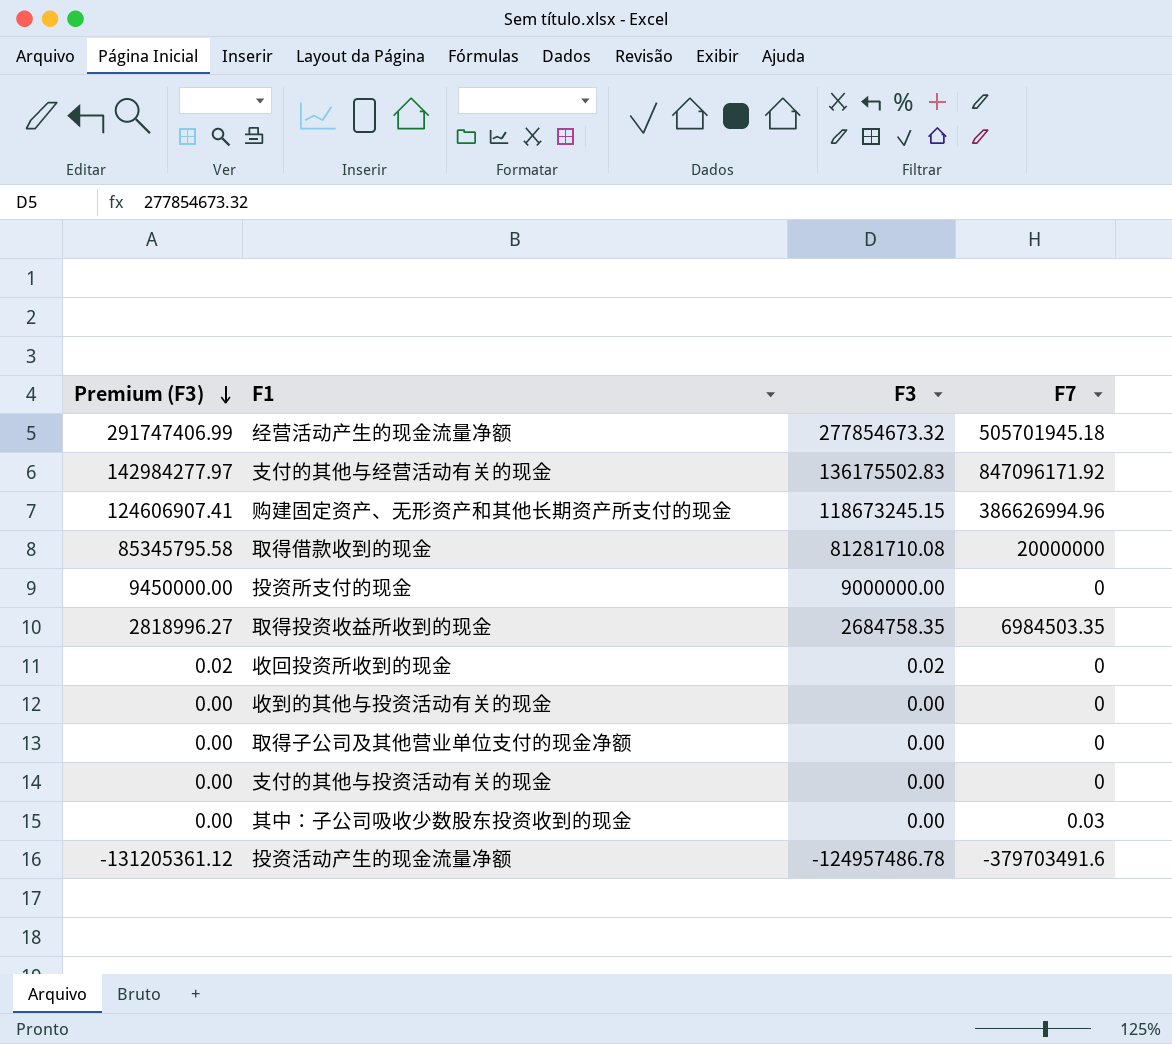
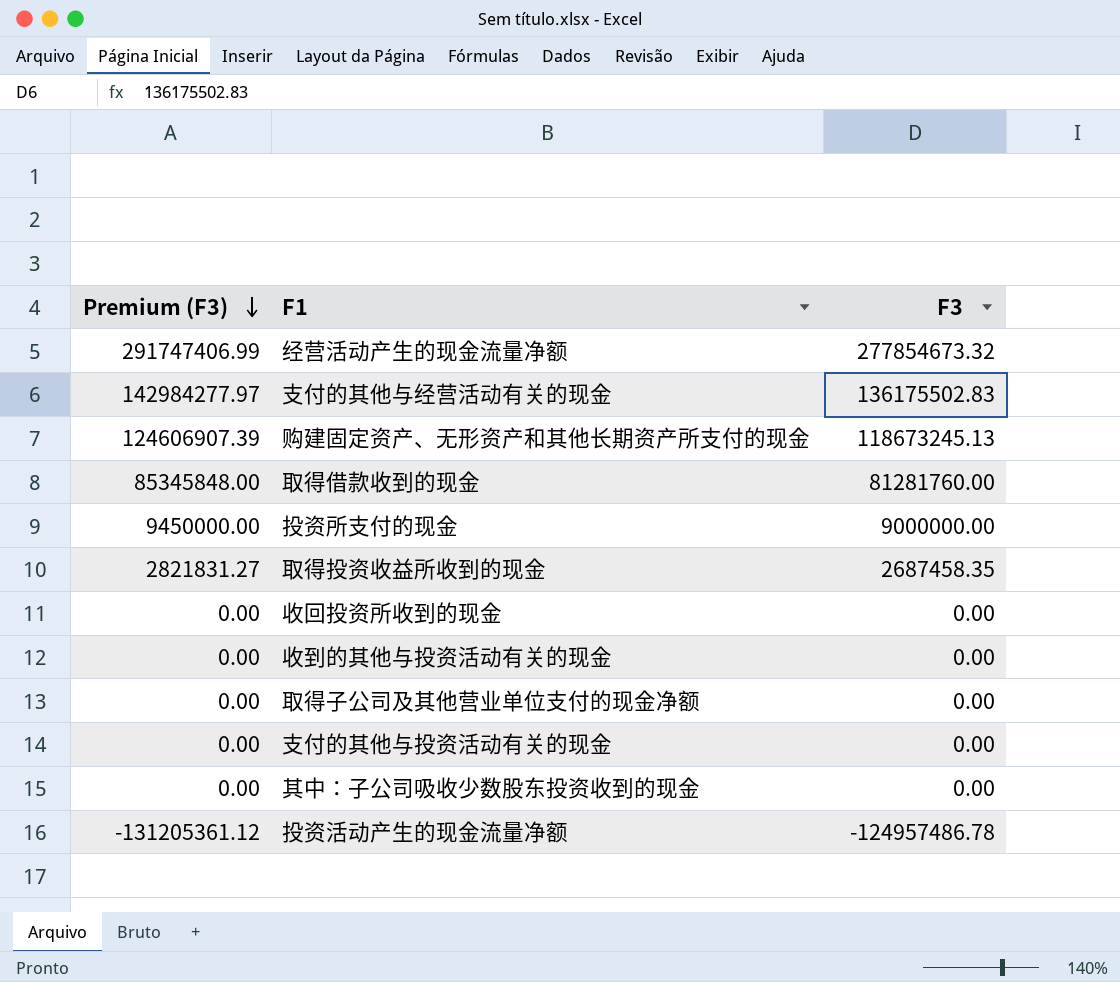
column F7 | position: 4 -> none
购建固定资产、无形资产和其他长期资产所支付的现金 | Premium (F3): 124606907.41 -> 124606907.39
购建固定资产、无形资产和其他长期资产所支付的现金 | F3: 118673245.15 -> 118673245.13
取得借款收到的现金 | Premium (F3): 85345795.58 -> 85345848.00
取得借款收到的现金 | F3: 81281710.08 -> 81281760.00
取得投资收益所收到的现金 | Premium (F3): 2818996.27 -> 2821831.27
取得投资收益所收到的现金 | F3: 2684758.35 -> 2687458.35
收回投资所收到的现金 | Premium (F3): 0.02 -> 0.00
收回投资所收到的现金 | F3: 0.02 -> 0.00

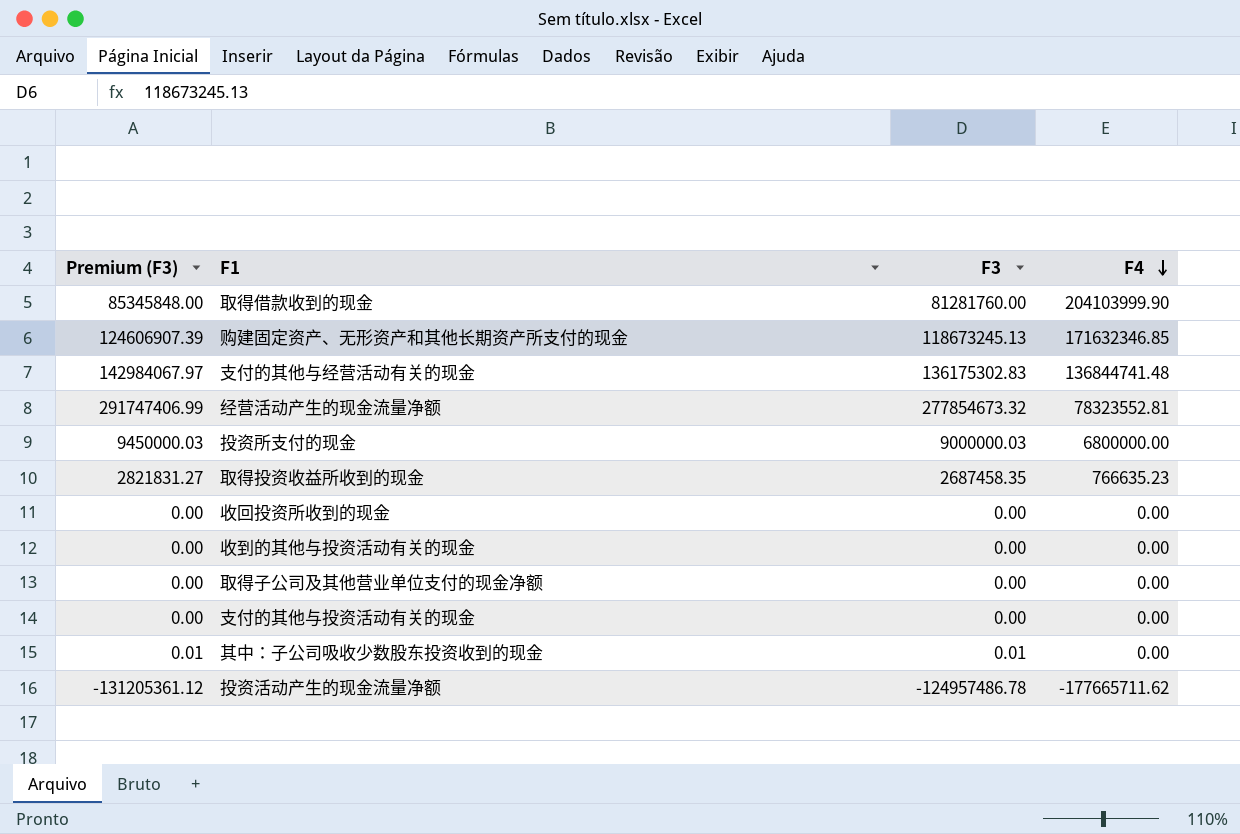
row order: Premium (F3) descending -> F4 descending
column F4 | position: none -> 4
支付的其他与经营活动有关的现金 | Premium (F3): 142984277.97 -> 142984067.97
支付的其他与经营活动有关的现金 | F3: 136175502.83 -> 136175302.83
投资所支付的现金 | Premium (F3): 9450000.00 -> 9450000.03
投资所支付的现金 | F3: 9000000.00 -> 9000000.03
其中：子公司吸收少数股东投资收到的现金 | Premium (F3): 0.00 -> 0.01
其中：子公司吸收少数股东投资收到的现金 | F3: 0.00 -> 0.01

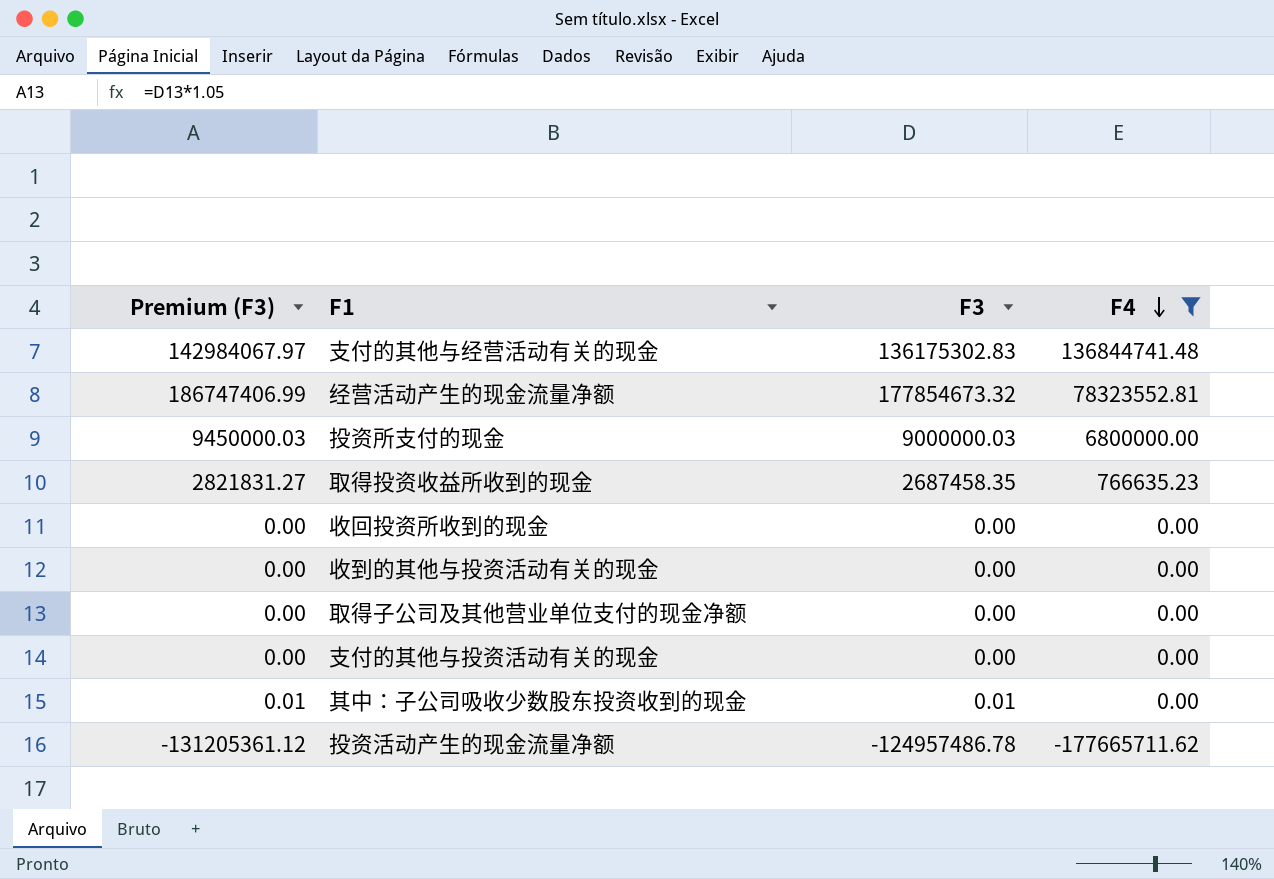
filter: none -> F4 <= 136844741.48
经营活动产生的现金流量净额 | Premium (F3): 291747406.99 -> 186747406.99
经营活动产生的现金流量净额 | F3: 277854673.32 -> 177854673.32

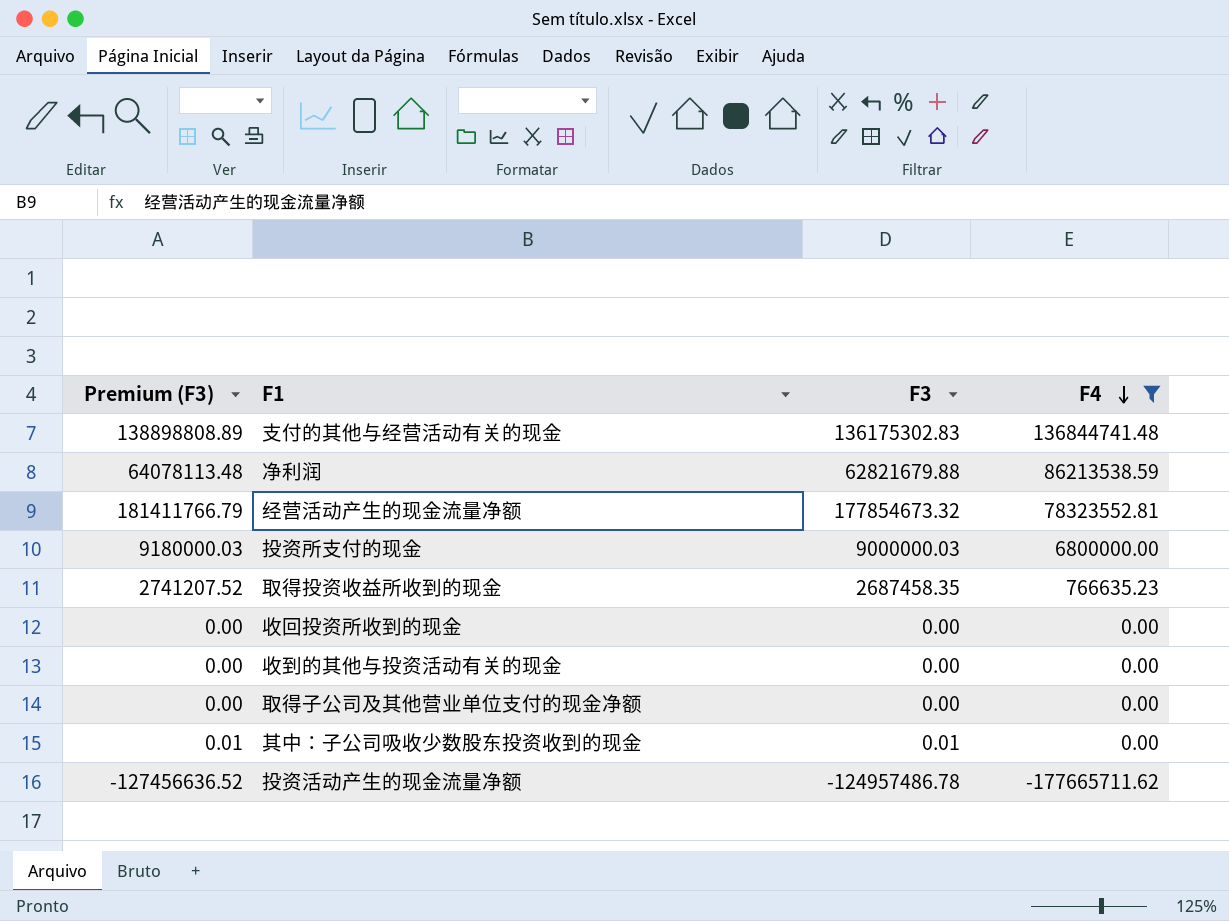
column Premium (F3) | formula: [F3] * 1.05 -> [F3] * 1.02
row 支付的其他与投资活动有关的现金: 0.00 | 0.00 | 0.00 -> none
row 净利润: none -> 64078113.48 | 62821679.88 | 86213538.59

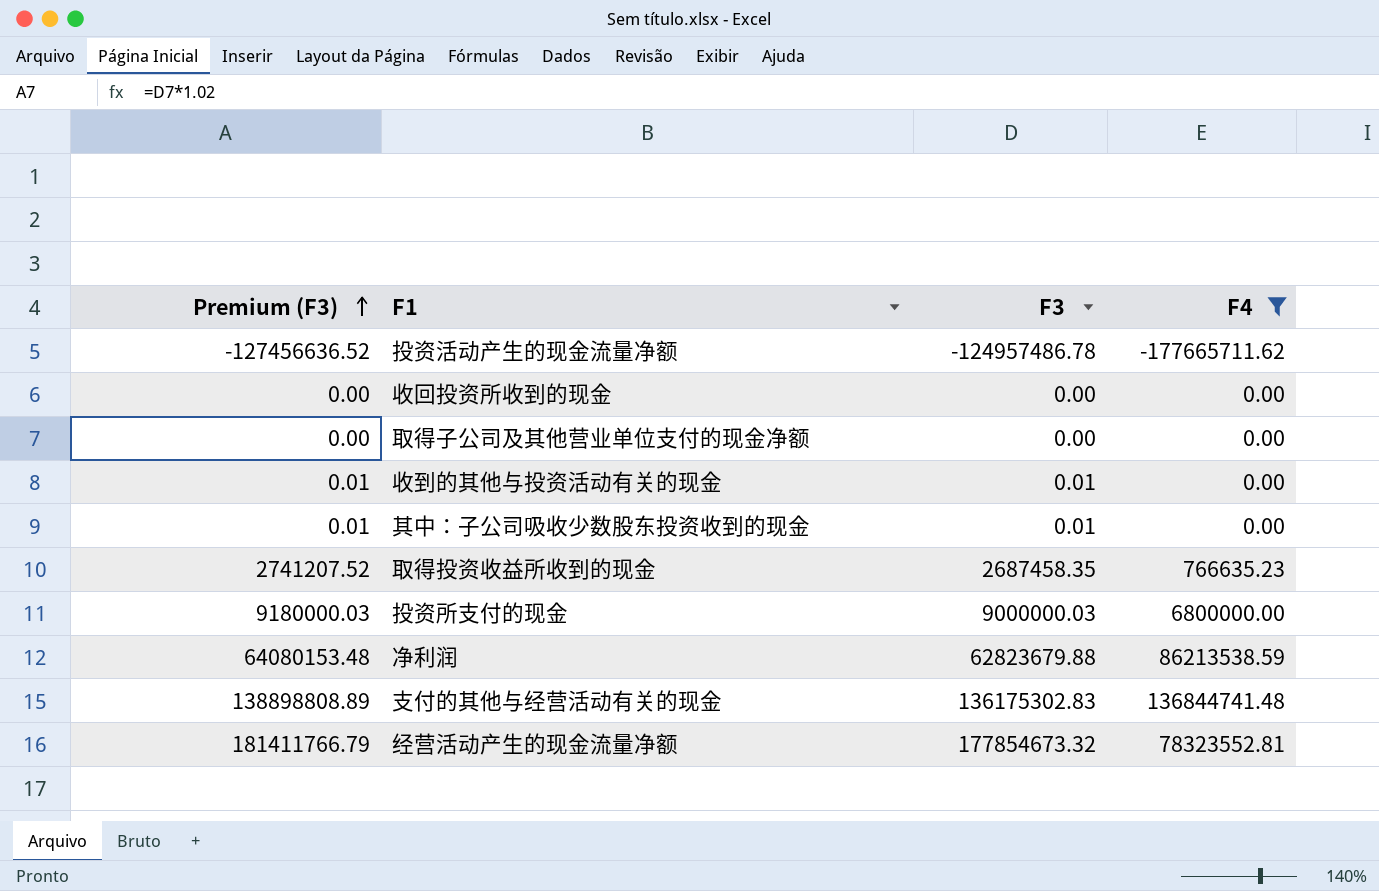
row order: F4 descending -> Premium (F3) ascending
收到的其他与投资活动有关的现金 | Premium (F3): 0.00 -> 0.01
收到的其他与投资活动有关的现金 | F3: 0.00 -> 0.01
净利润 | Premium (F3): 64078113.48 -> 64080153.48
净利润 | F3: 62821679.88 -> 62823679.88

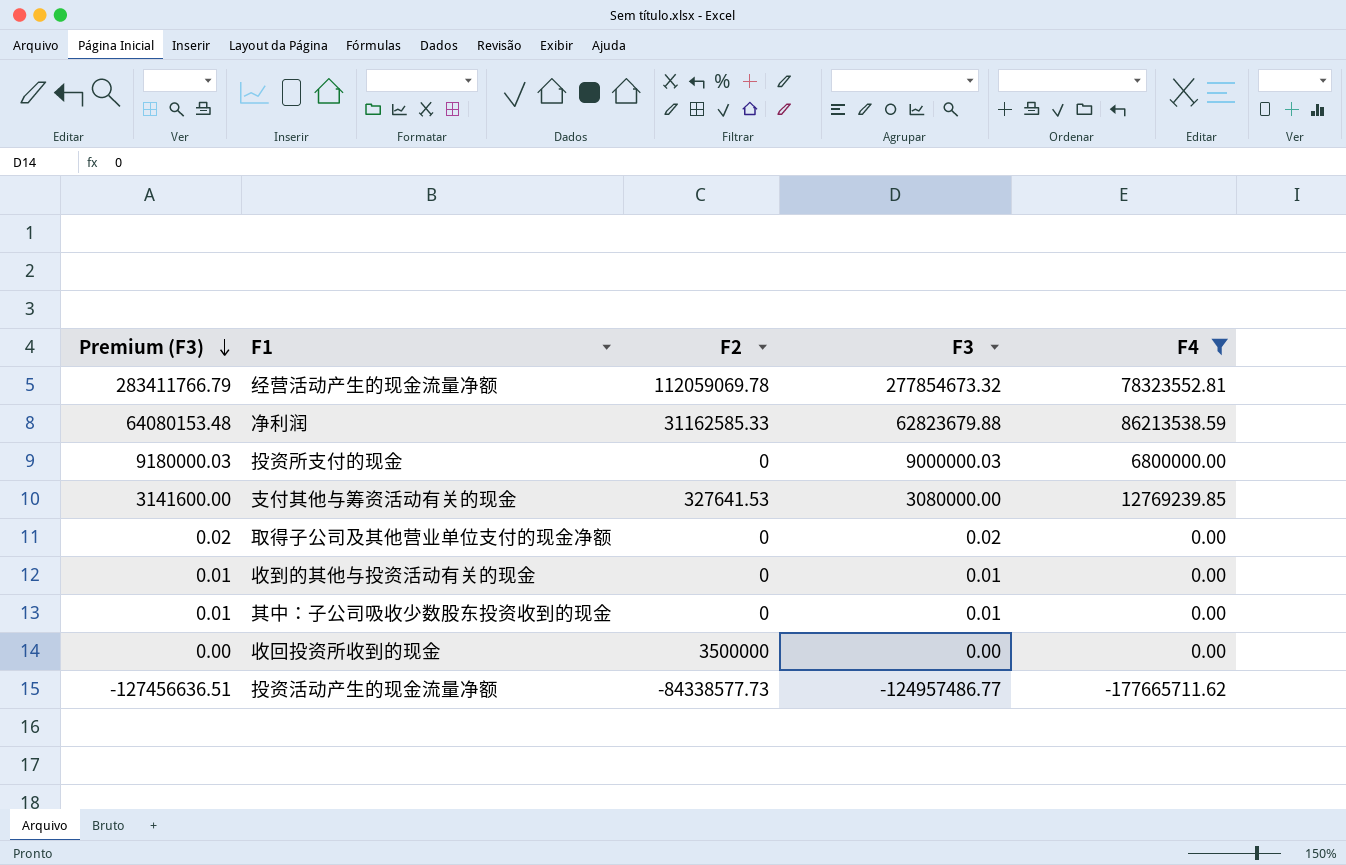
row order: Premium (F3) ascending -> Premium (F3) descending
column F2 | position: none -> 3
row 取得投资收益所收到的现金: 2741207.52 | 2687458.35 | 766635.23 -> none
row 支付的其他与经营活动有关的现金: 138898808.89 | 136175302.83 | 136844741.48 -> none
经营活动产生的现金流量净额 | Premium (F3): 181411766.79 -> 283411766.79
经营活动产生的现金流量净额 | F3: 177854673.32 -> 277854673.32
row 支付其他与筹资活动有关的现金: none -> 3141600.00 | 327641.53 | 3080000.00 | 12769239.85
取得子公司及其他营业单位支付的现金净额 | Premium (F3): 0.00 -> 0.02
取得子公司及其他营业单位支付的现金净额 | F3: 0.00 -> 0.02
投资活动产生的现金流量净额 | Premium (F3): -127456636.52 -> -127456636.51
投资活动产生的现金流量净额 | F3: -124957486.78 -> -124957486.77

